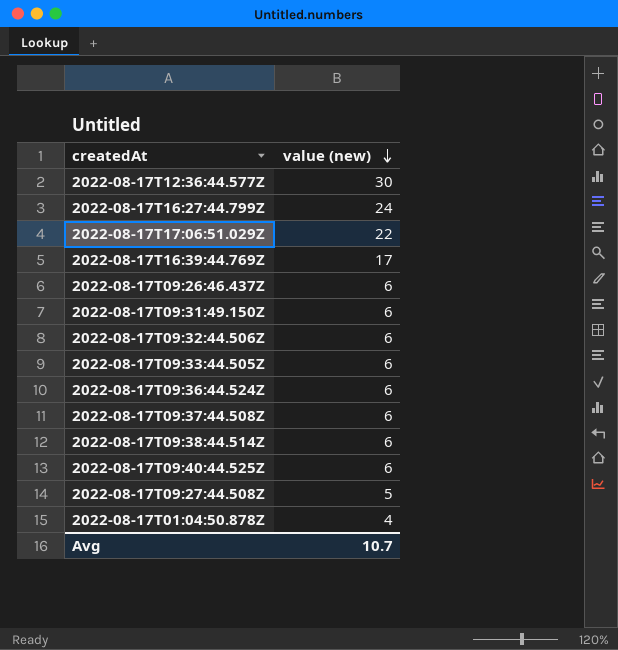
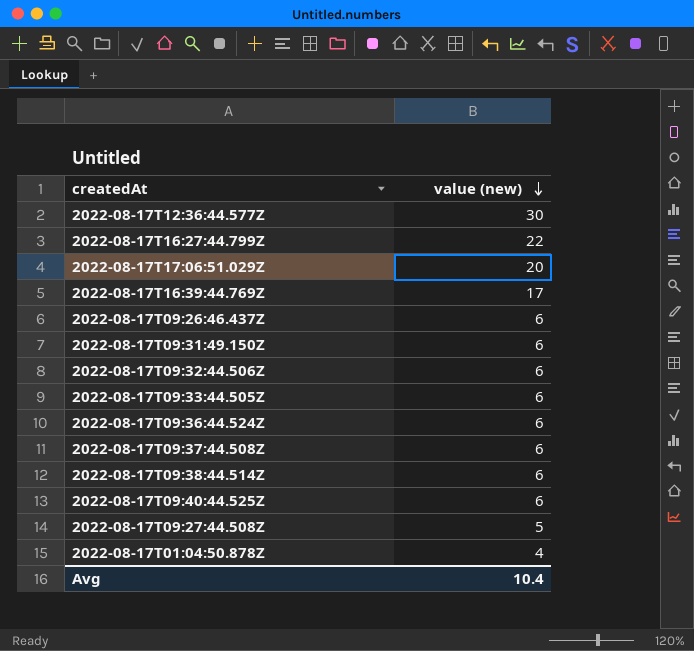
2022-08-17T16:27:44.799Z | value (new): 24 -> 22
2022-08-17T17:06:51.029Z | value (new): 22 -> 20
Avg | value (new): 10.7 -> 10.4

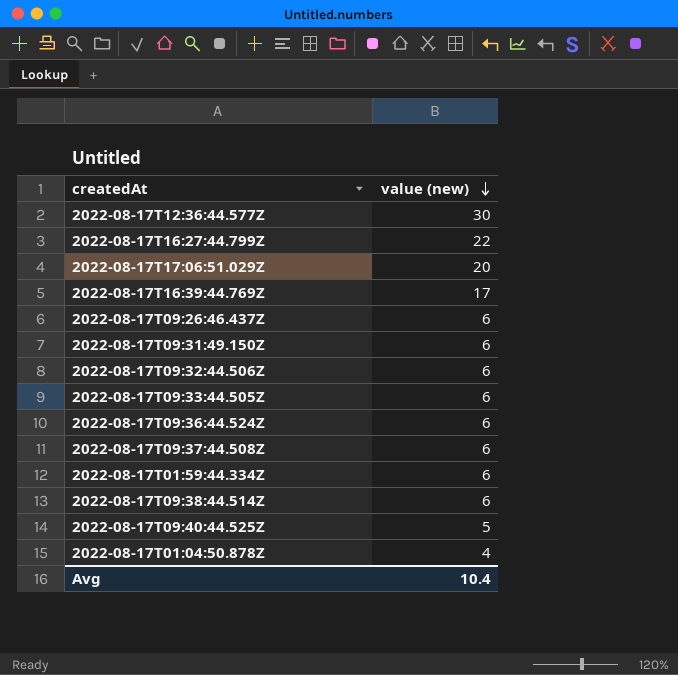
row 2022-08-17T09:27:44.508Z: 5 -> none
row 2022-08-17T01:59:44.334Z: none -> 6
2022-08-17T09:40:44.525Z | value (new): 6 -> 5

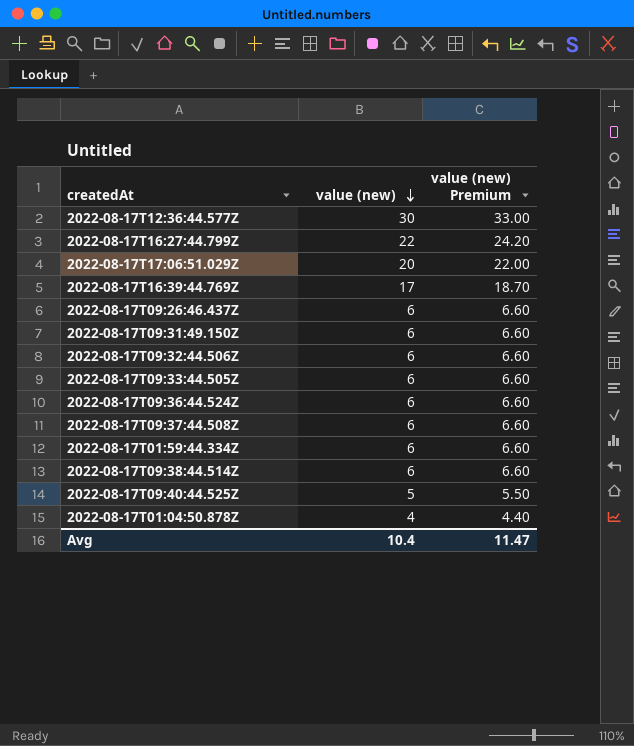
column value (new) Premium | formula: none -> [value (new)] * 1.1

